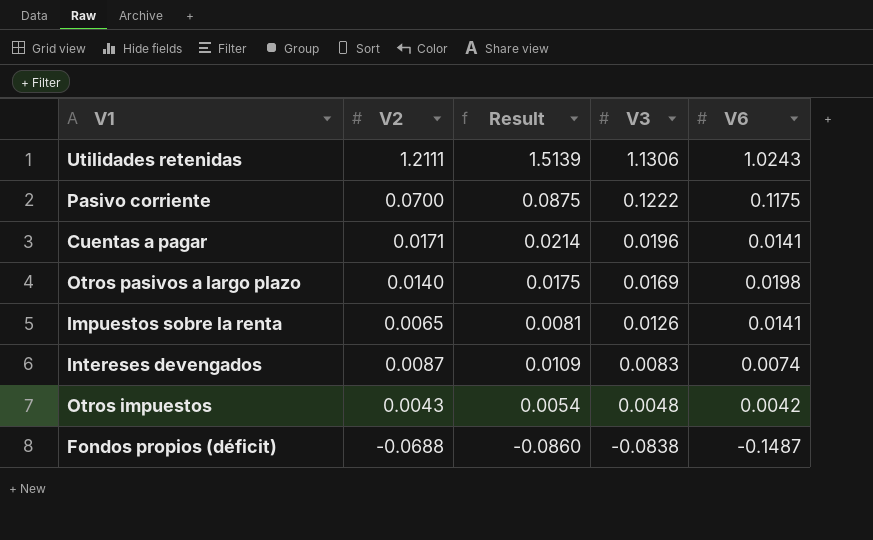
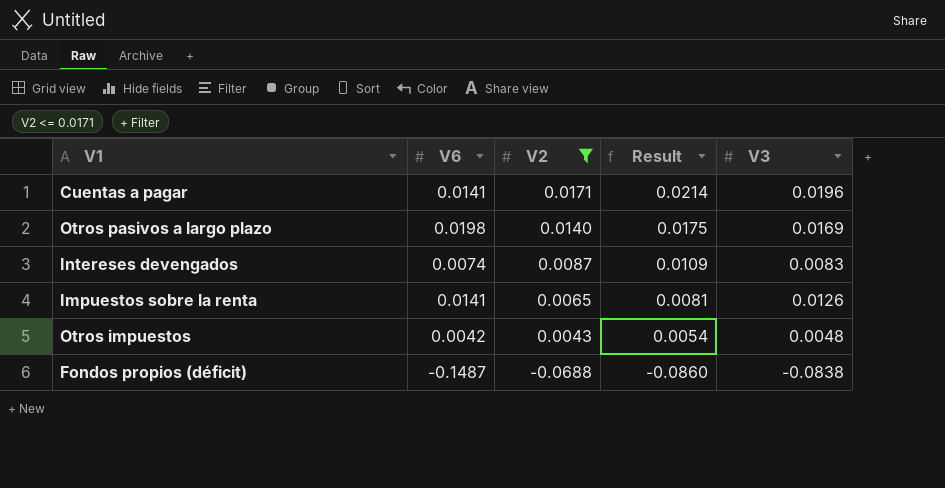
filter: none -> V2 <= 0.0171
row order: V3 descending -> V2 descending
column V6 | position: 5 -> 2

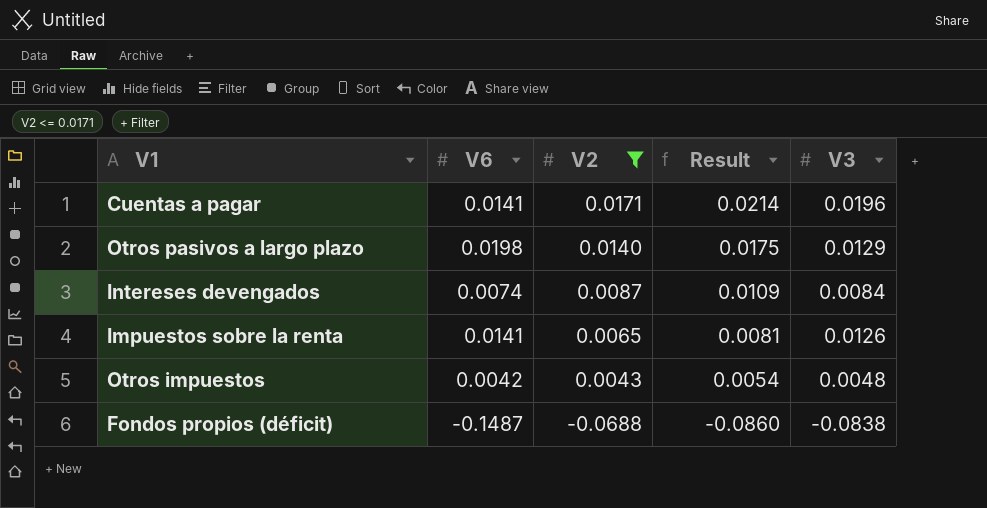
Otros pasivos a largo plazo | V3: 0.0169 -> 0.0129
Intereses devengados | V3: 0.0083 -> 0.0084

